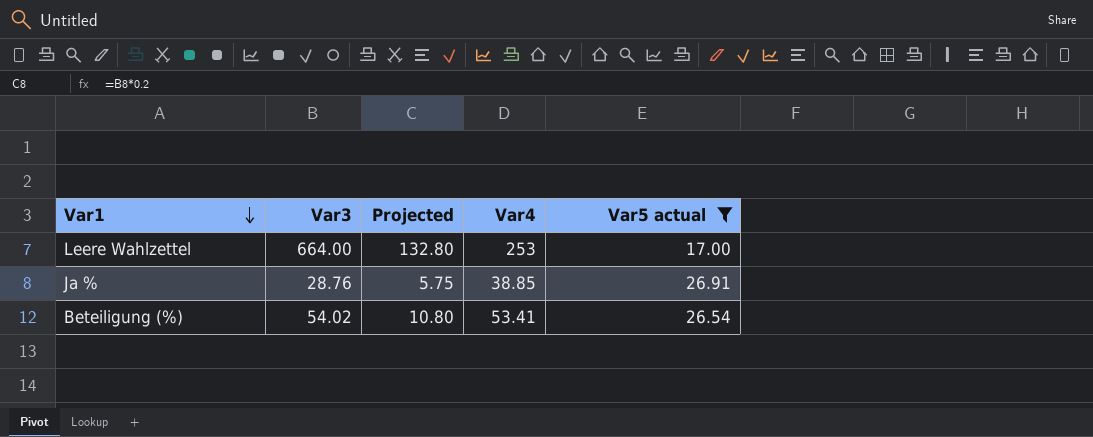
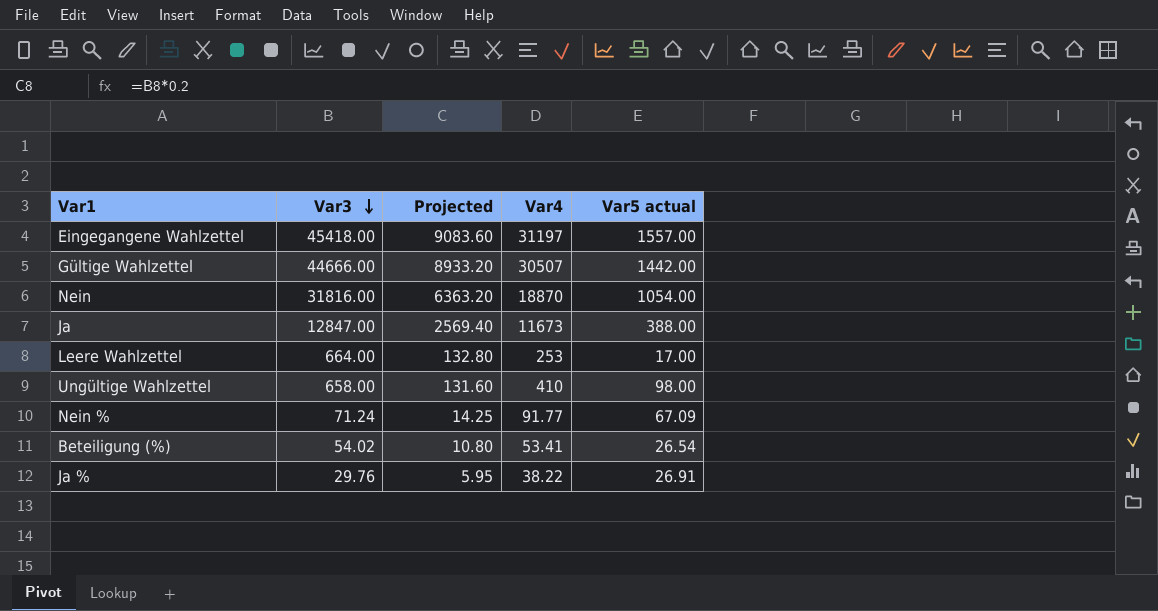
filter: Var5 actual <= 26.91 -> none
row order: Var1 descending -> Var3 descending
Ja % | Var3: 28.76 -> 29.76
Ja % | Projected: 5.75 -> 5.95
Ja % | Var4: 38.85 -> 38.22

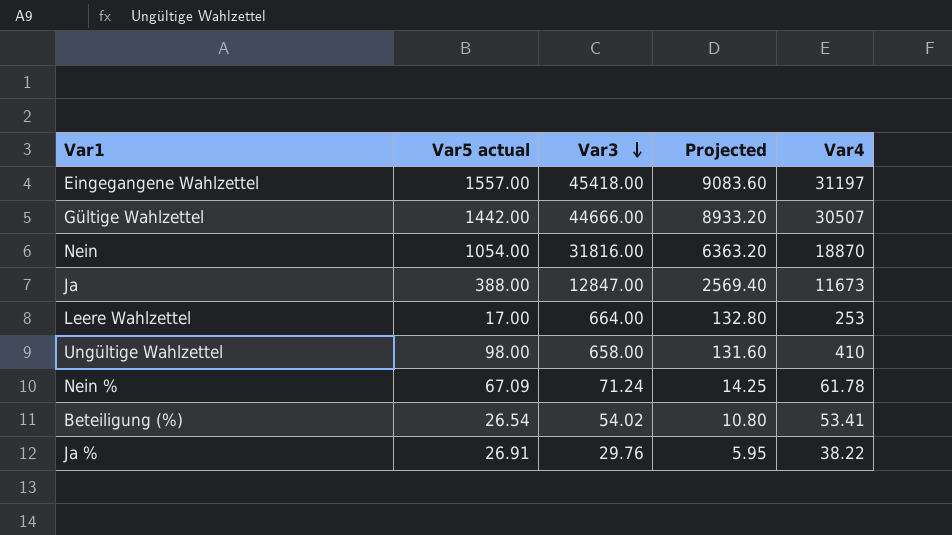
column Var5 actual | position: 5 -> 2
Nein % | Var4: 91.77 -> 61.78

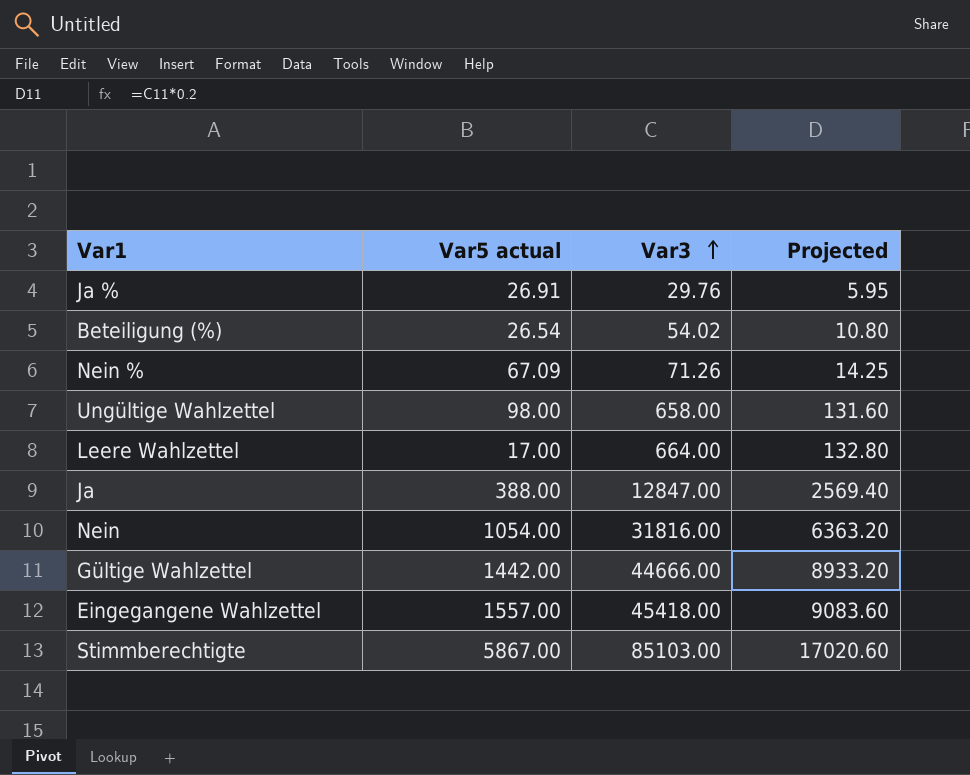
row order: Var3 descending -> Var3 ascending
column Var4 | position: 5 -> none
Nein % | Var3: 71.24 -> 71.26
row Stimmberechtigte: none -> 5867.00 | 85103.00 | 17020.60

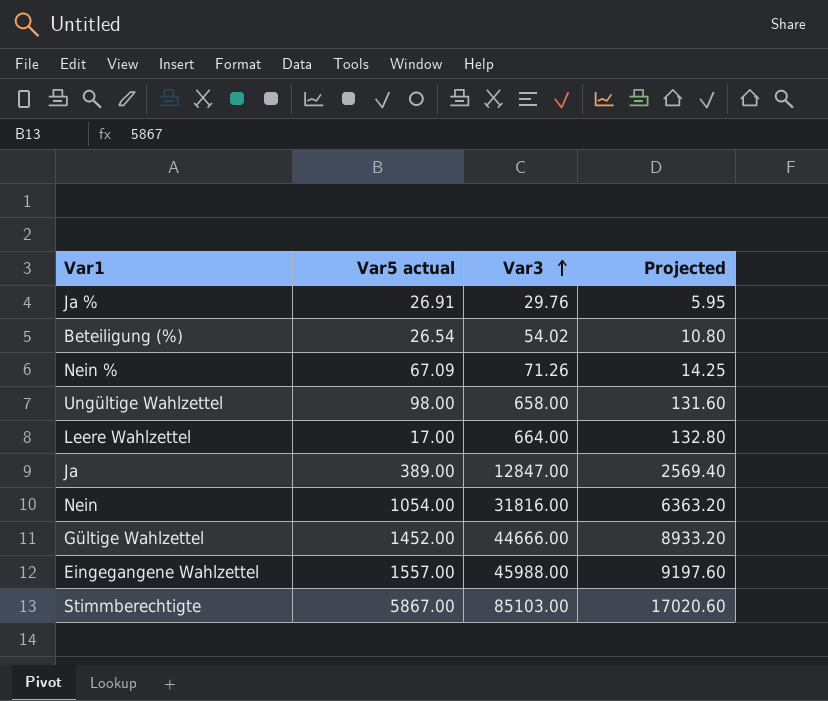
Ja | Var5 actual: 388.00 -> 389.00
Gültige Wahlzettel | Var5 actual: 1442.00 -> 1452.00
Eingegangene Wahlzettel | Var3: 45418.00 -> 45988.00
Eingegangene Wahlzettel | Projected: 9083.60 -> 9197.60

